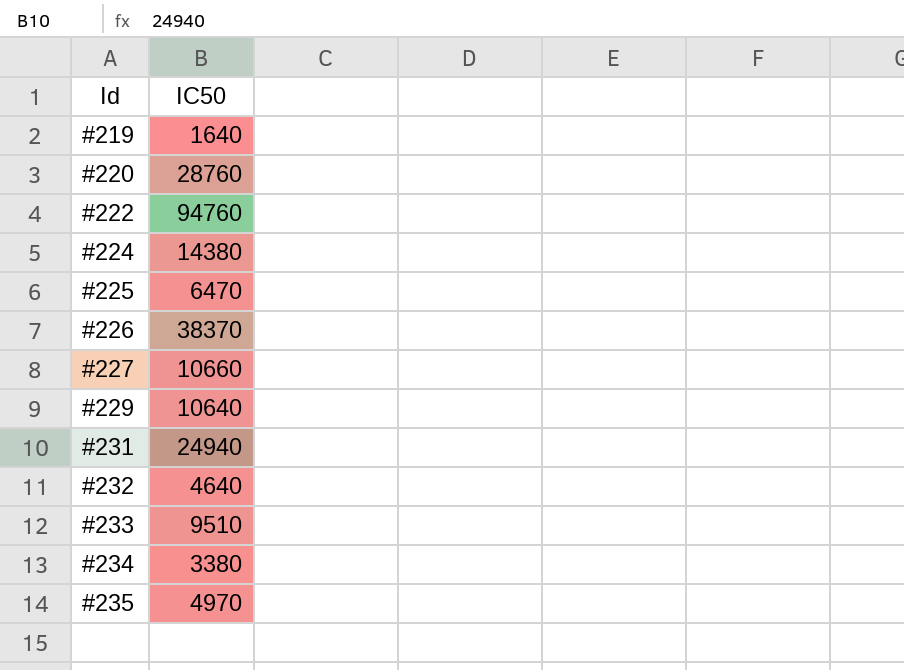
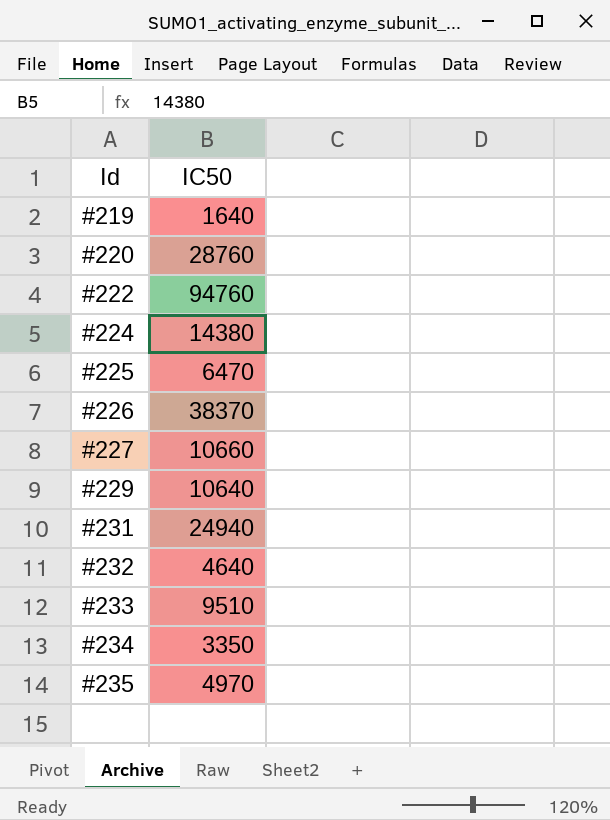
#234 | IC50: 3380 -> 3350

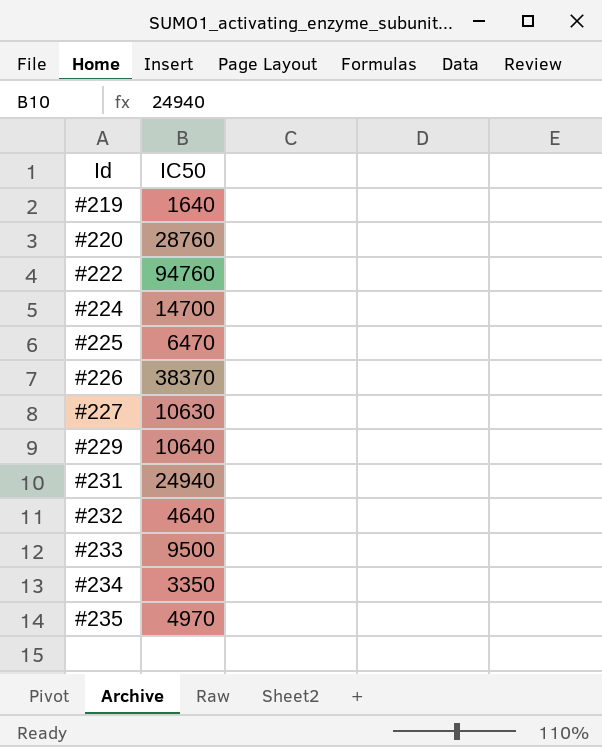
#224 | IC50: 14380 -> 14700
#227 | IC50: 10660 -> 10630
#233 | IC50: 9510 -> 9500

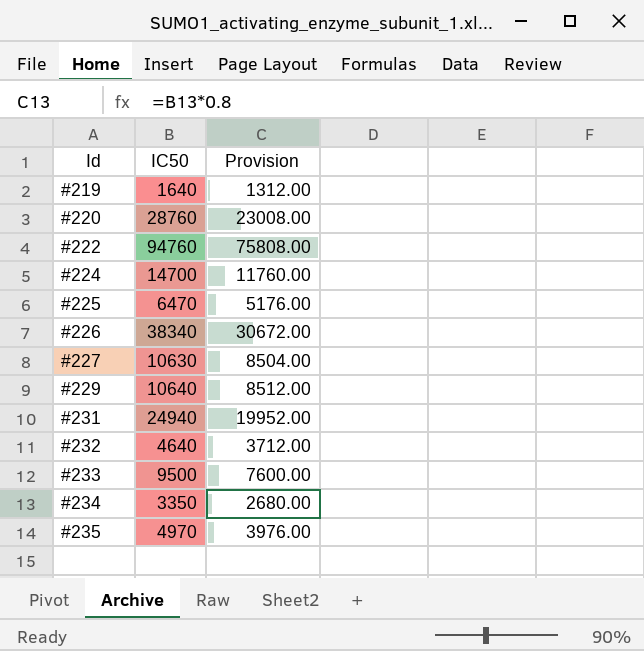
column Provision | formula: none -> [IC50] * 0.8
#226 | IC50: 38370 -> 38340

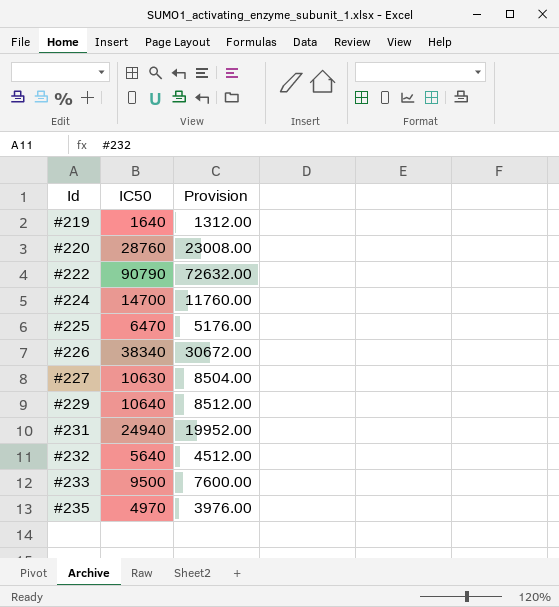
row #234: 3350 | 2680.00 -> none
#222 | IC50: 94760 -> 90790
#222 | Provision: 75808.00 -> 72632.00
#232 | IC50: 4640 -> 5640
#232 | Provision: 3712.00 -> 4512.00

